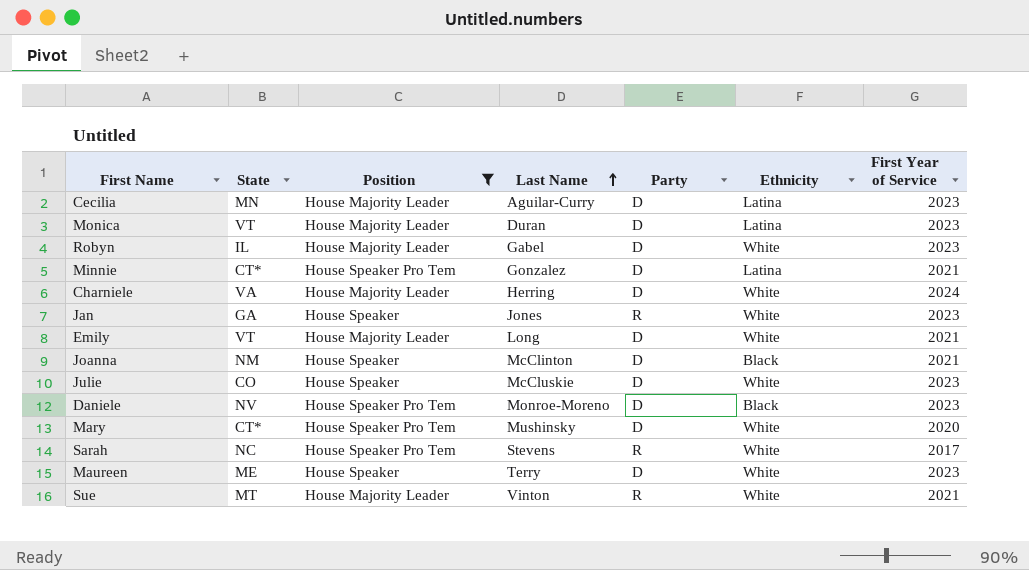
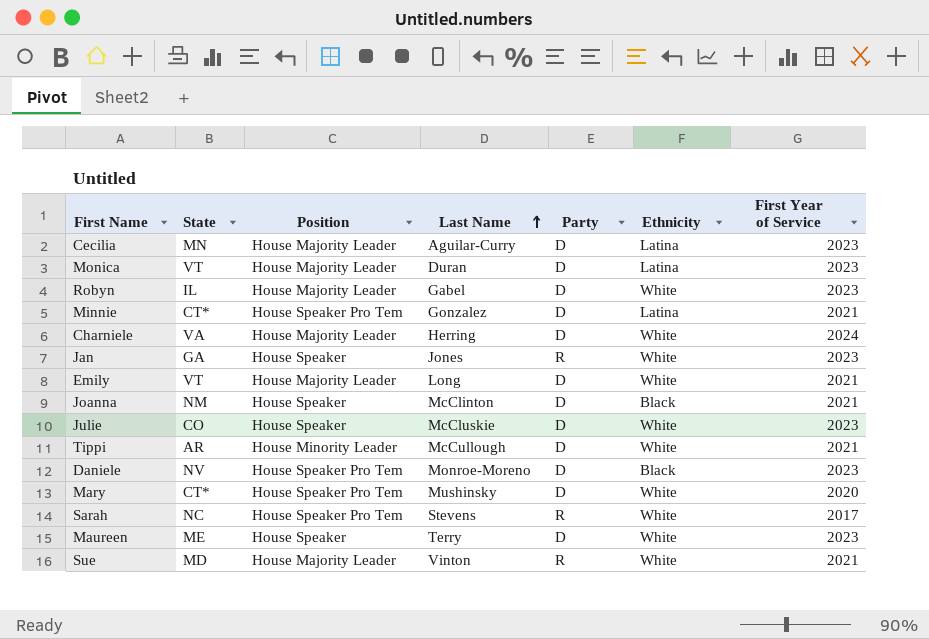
filter: Position != House Minority Leader -> none
Sue | State: MT -> MD

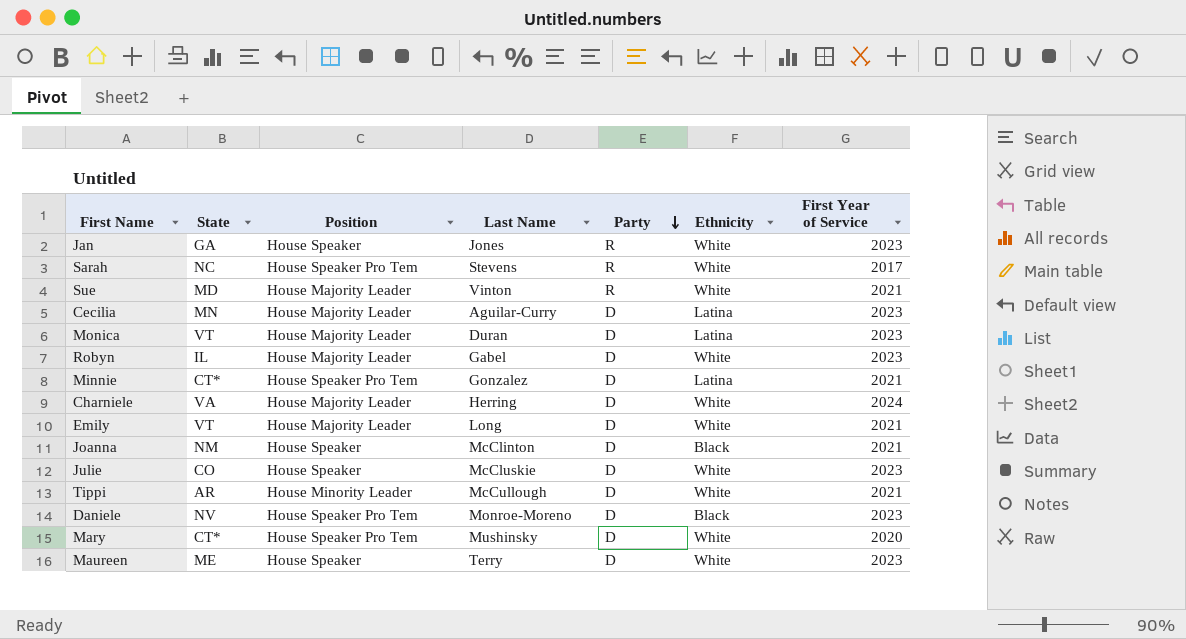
row order: Last Name ascending -> Party descending

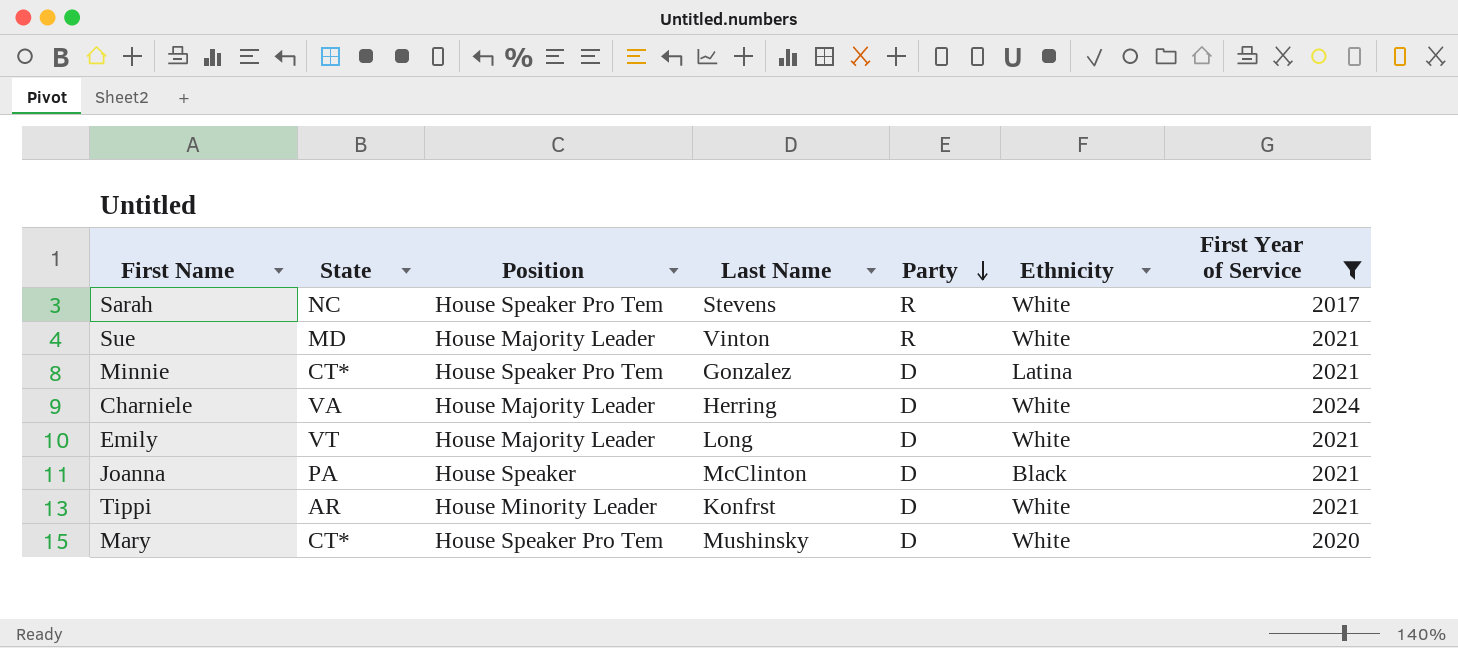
filter: none -> First Year of Service != 2023
Joanna | State: NM -> PA
Tippi | Last Name: McCullough -> Konfrst

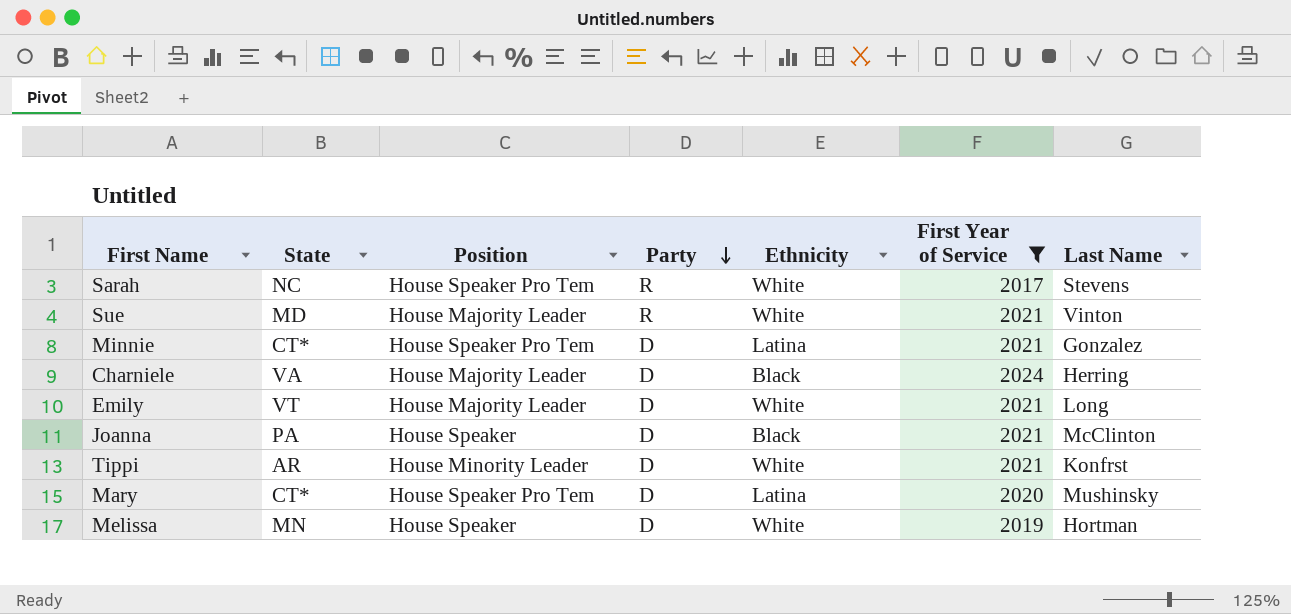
column Last Name | position: 4 -> 7
Charniele | Ethnicity: White -> Black
Mary | Ethnicity: White -> Latina
row Melissa: none -> MN | House Speaker | D | White | 2019 | Hortman

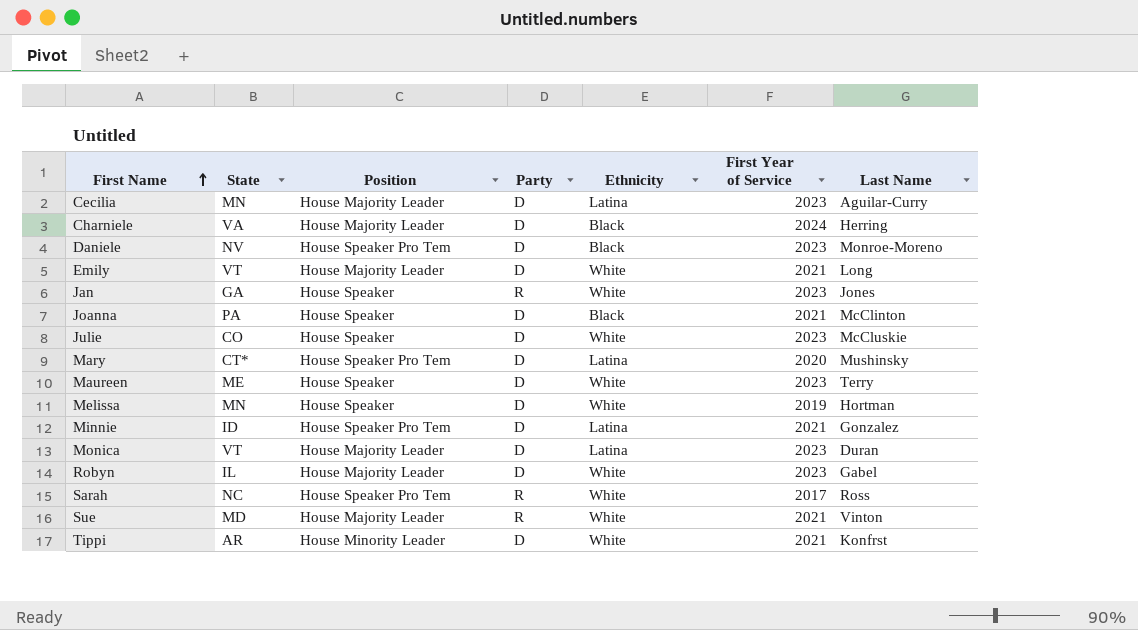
filter: First Year of Service != 2023 -> none
row order: Party descending -> First Name ascending
Minnie | State: CT* -> ID
Sarah | Last Name: Stevens -> Ross

